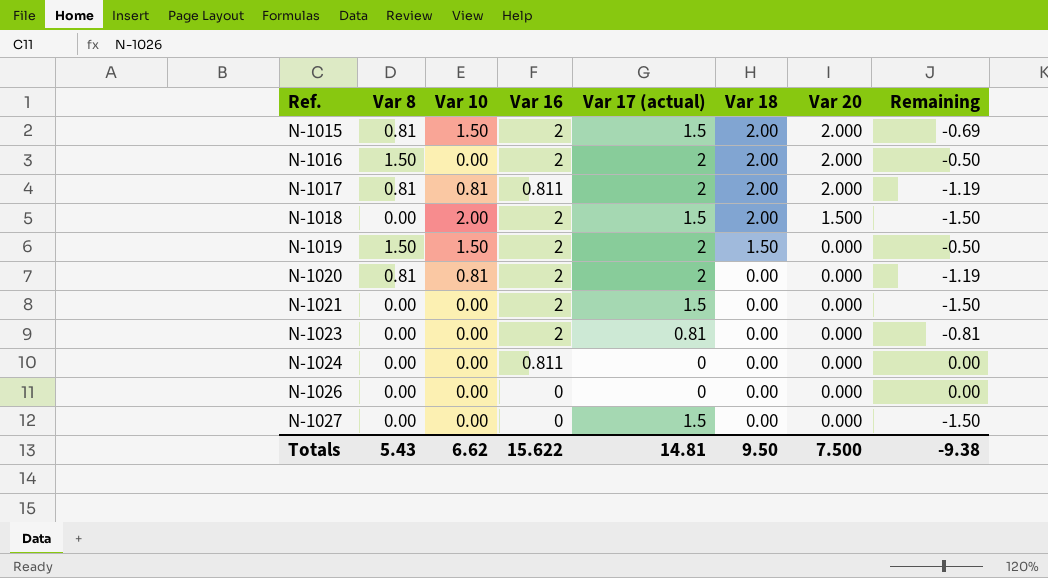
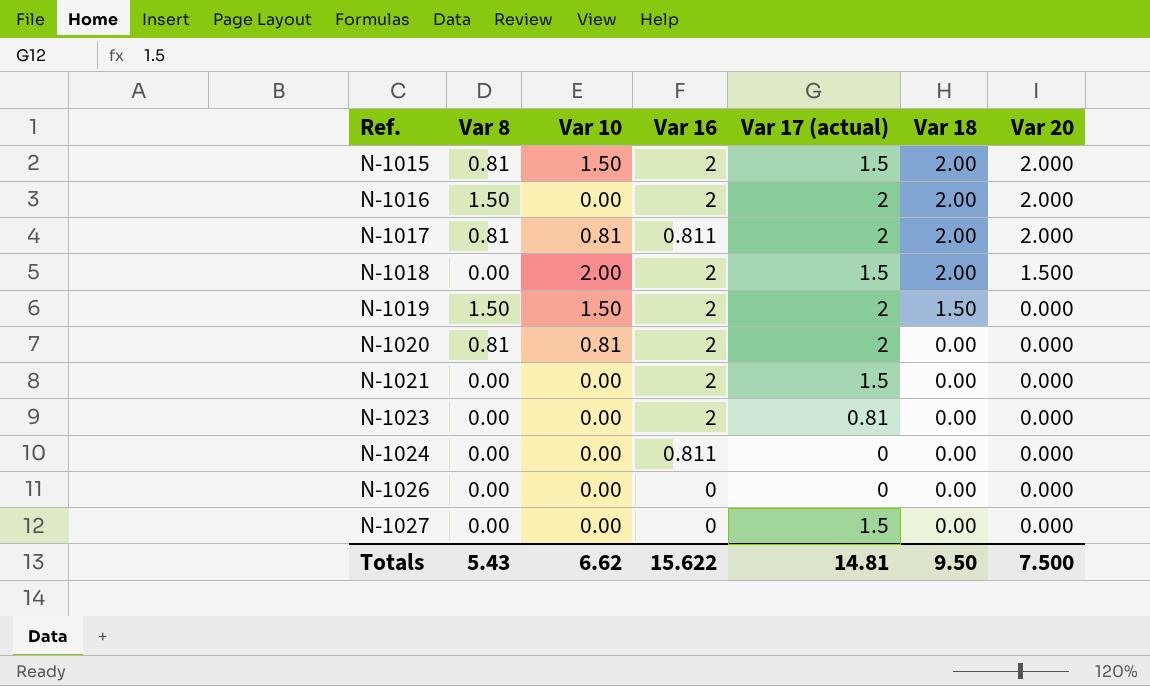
column Remaining | formula: [Var 8] - [Var 17 (actual)] -> none

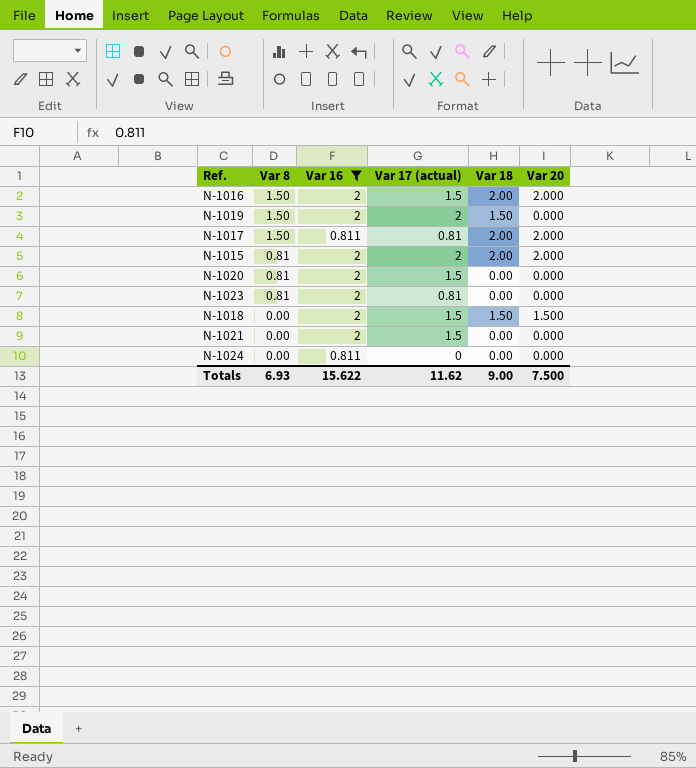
filter: none -> Var 16 != 0
row order: Ref. ascending -> Var 8 descending
column Var 10 | position: 3 -> none
N-1016 | Var 17 (actual): 2 -> 1.5
N-1017 | Var 8: 0.81 -> 1.50
N-1017 | Var 17 (actual): 2 -> 0.81
N-1015 | Var 17 (actual): 1.5 -> 2
N-1020 | Var 17 (actual): 2 -> 1.5
N-1023 | Var 8: 0.00 -> 0.81
N-1018 | Var 18: 2.00 -> 1.50
Totals | Var 8: 5.43 -> 6.93
Totals | Var 17 (actual): 14.81 -> 11.62
Totals | Var 18: 9.50 -> 9.00

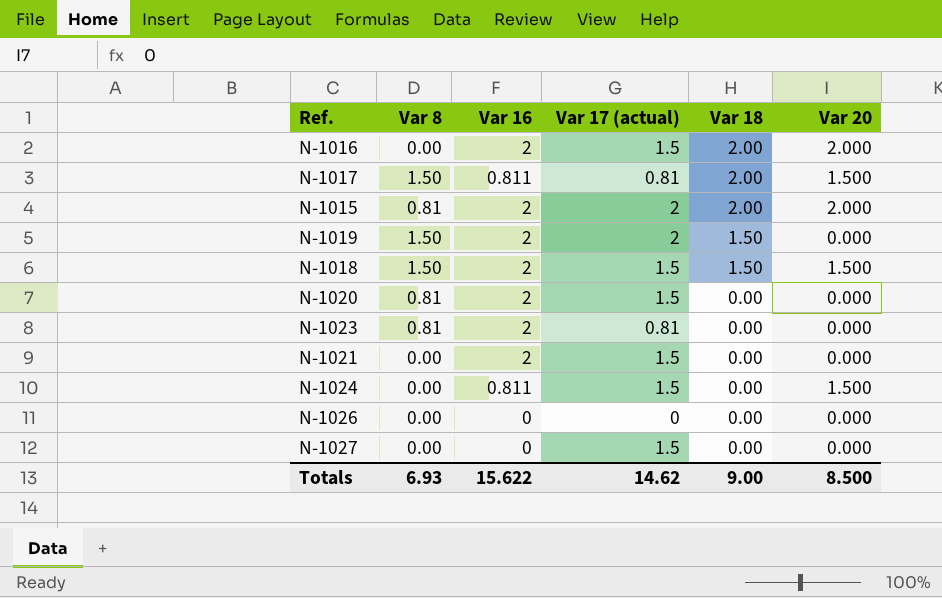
filter: Var 16 != 0 -> none
row order: Var 8 descending -> Var 18 descending
N-1016 | Var 8: 1.50 -> 0.00
N-1017 | Var 20: 2.000 -> 1.500
N-1018 | Var 8: 0.00 -> 1.50
N-1024 | Var 17 (actual): 0 -> 1.5
N-1024 | Var 20: 0.000 -> 1.500
Totals | Var 17 (actual): 11.62 -> 14.62
Totals | Var 20: 7.500 -> 8.500

